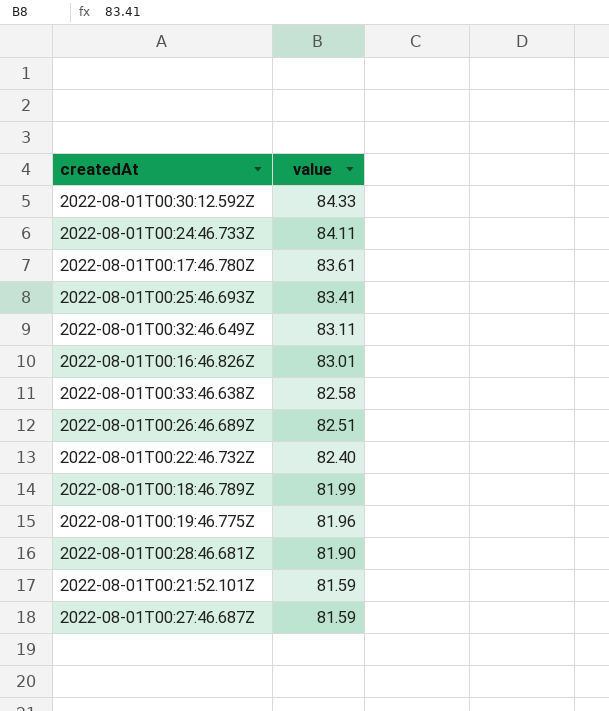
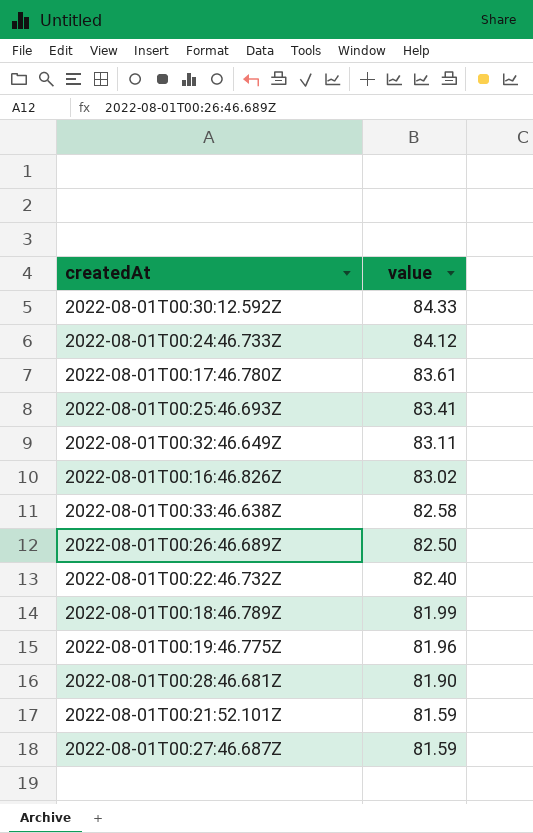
2022-08-01T00:24:46.733Z | value: 84.11 -> 84.12
2022-08-01T00:16:46.826Z | value: 83.01 -> 83.02
2022-08-01T00:26:46.689Z | value: 82.51 -> 82.50

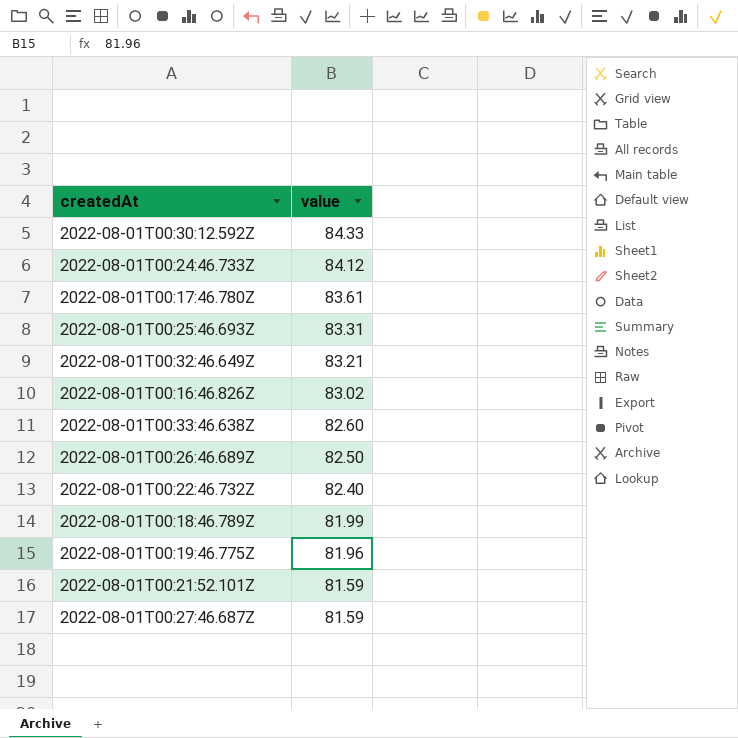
row 2022-08-01T00:28:46.681Z: 81.90 -> none
2022-08-01T00:25:46.693Z | value: 83.41 -> 83.31
2022-08-01T00:32:46.649Z | value: 83.11 -> 83.21
2022-08-01T00:33:46.638Z | value: 82.58 -> 82.60

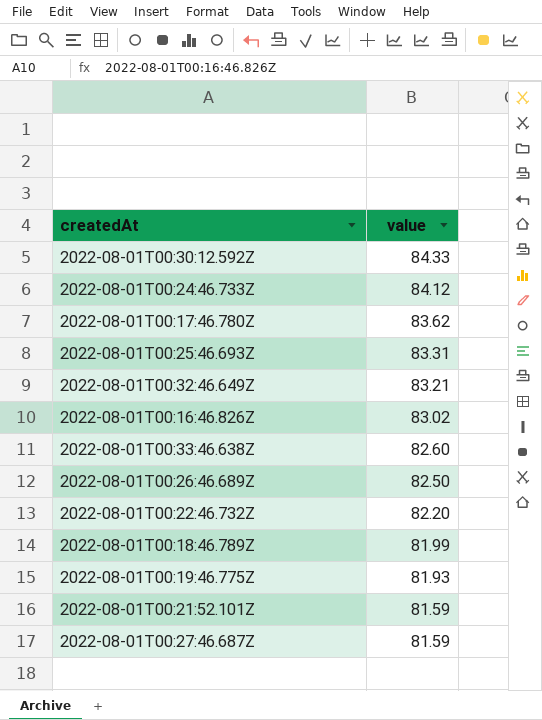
2022-08-01T00:17:46.780Z | value: 83.61 -> 83.62
2022-08-01T00:22:46.732Z | value: 82.40 -> 82.20
2022-08-01T00:19:46.775Z | value: 81.96 -> 81.93

